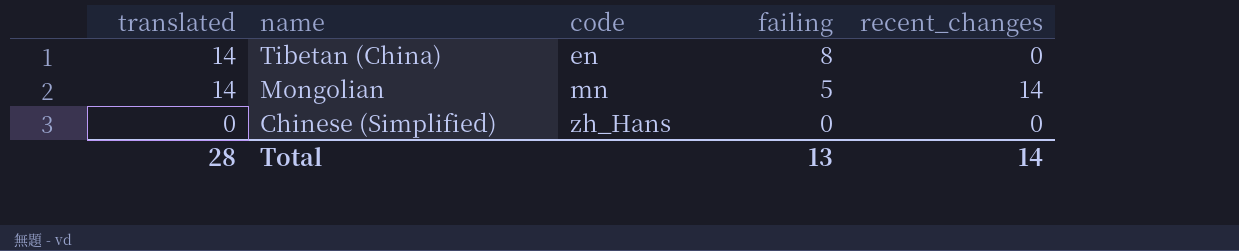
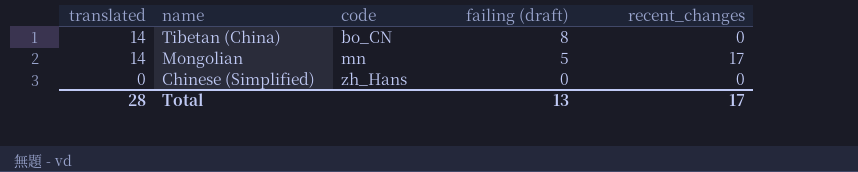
column name: failing -> failing (draft)
Tibetan (China) | code: en -> bo_CN
Mongolian | recent_changes: 14 -> 17
Total | recent_changes: 14 -> 17

